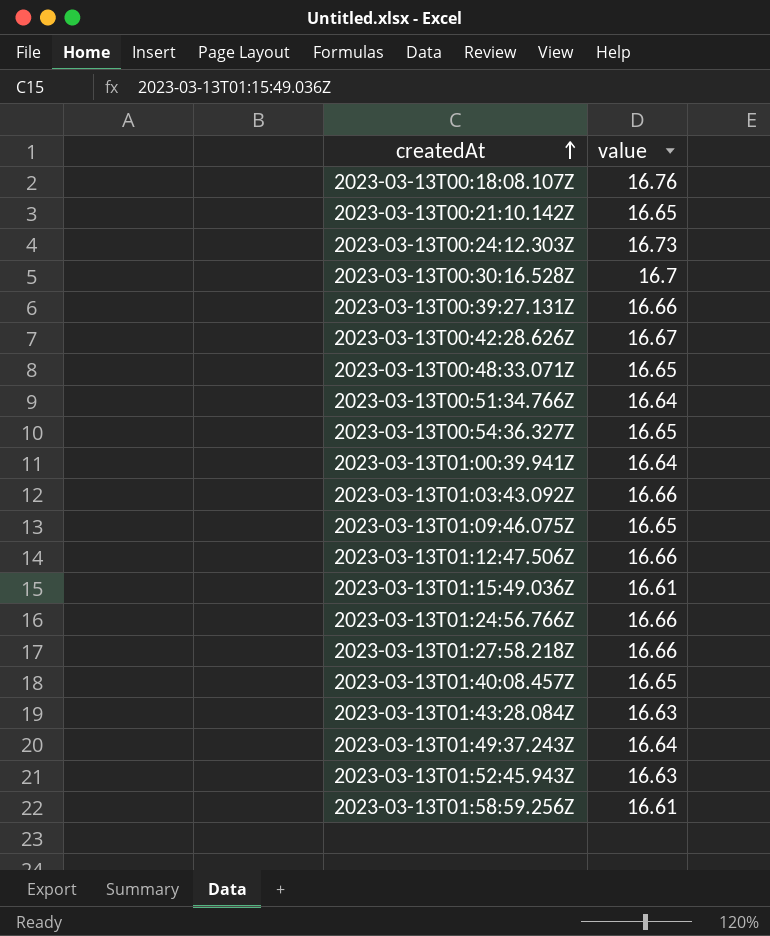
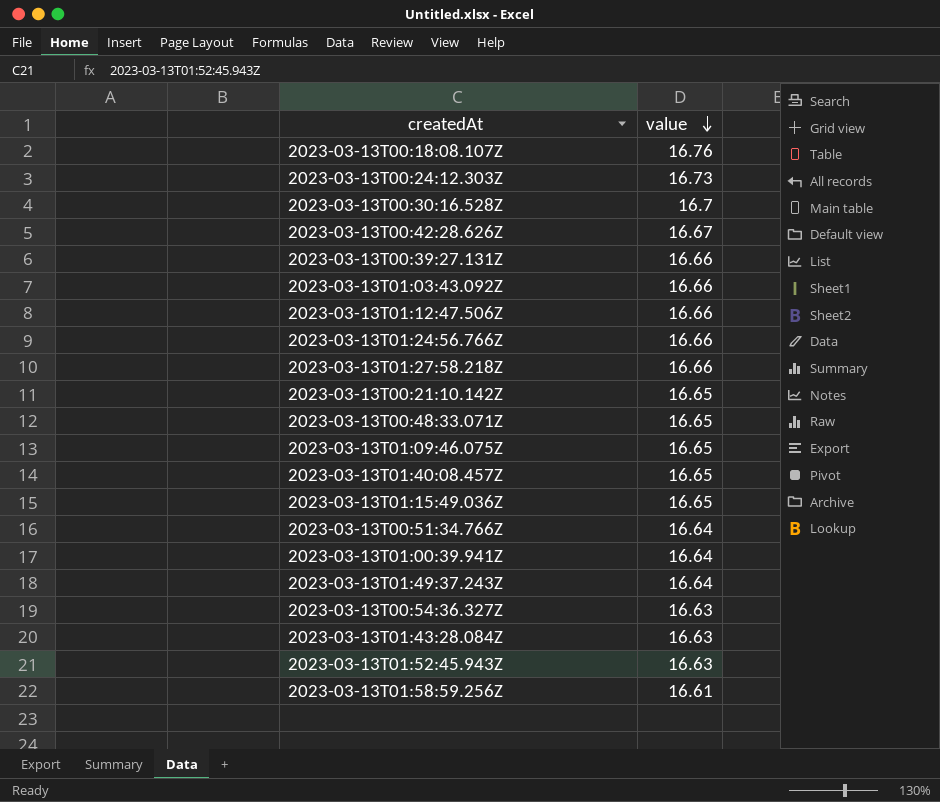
row order: createdAt ascending -> value descending
2023-03-13T01:15:49.036Z | value: 16.61 -> 16.65
2023-03-13T00:54:36.327Z | value: 16.65 -> 16.63

